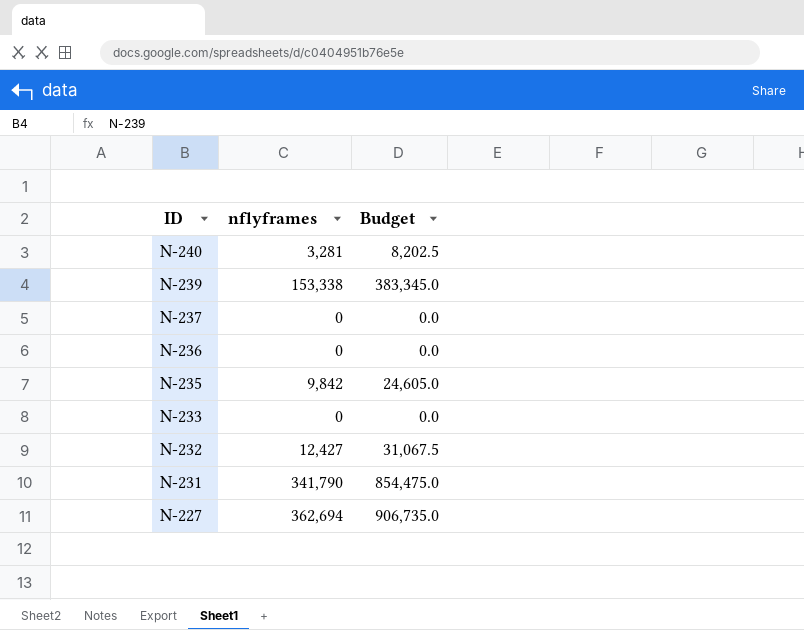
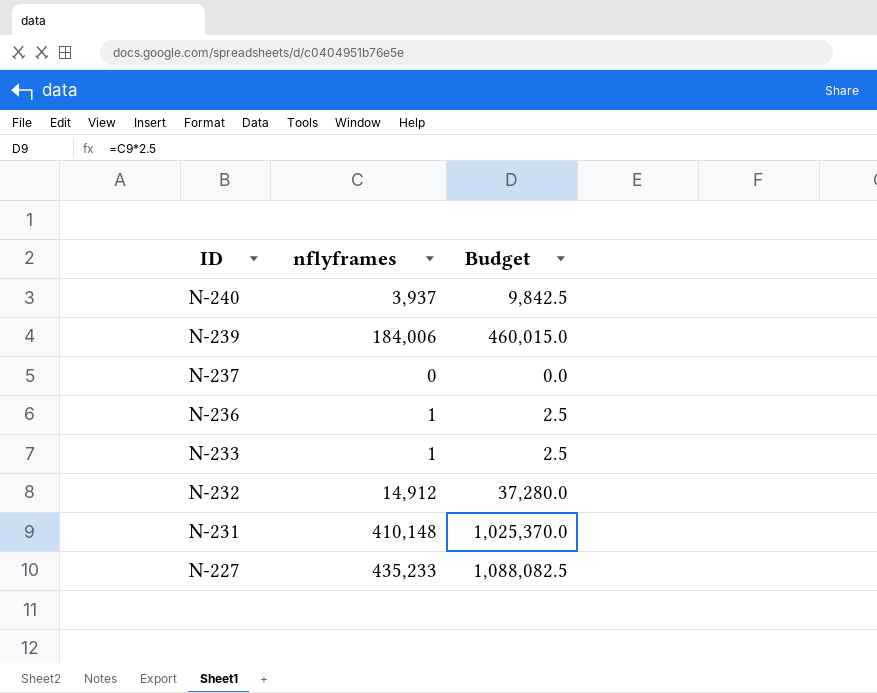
row N-235: 9,842 | 24,605.0 -> none
N-240 | nflyframes: 3,281 -> 3,937
N-240 | Budget: 8,202.5 -> 9,842.5
N-239 | nflyframes: 153,338 -> 184,006
N-239 | Budget: 383,345.0 -> 460,015.0
N-236 | nflyframes: 0 -> 1
N-236 | Budget: 0.0 -> 2.5
N-233 | nflyframes: 0 -> 1
N-233 | Budget: 0.0 -> 2.5
N-232 | nflyframes: 12,427 -> 14,912
N-232 | Budget: 31,067.5 -> 37,280.0
N-231 | nflyframes: 341,790 -> 410,148
N-231 | Budget: 854,475.0 -> 1,025,370.0
N-227 | nflyframes: 362,694 -> 435,233
N-227 | Budget: 906,735.0 -> 1,088,082.5

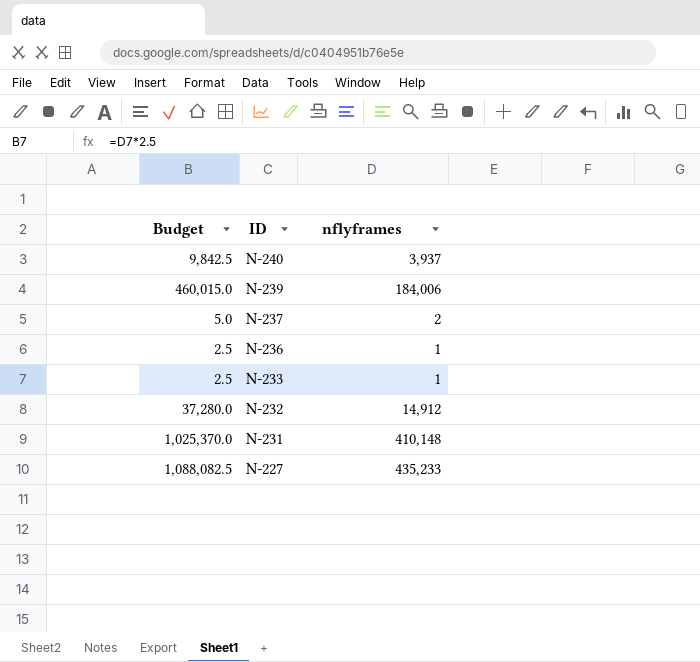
column Budget | position: 3 -> 1
N-237 | Budget: 0.0 -> 5.0
N-237 | nflyframes: 0 -> 2

